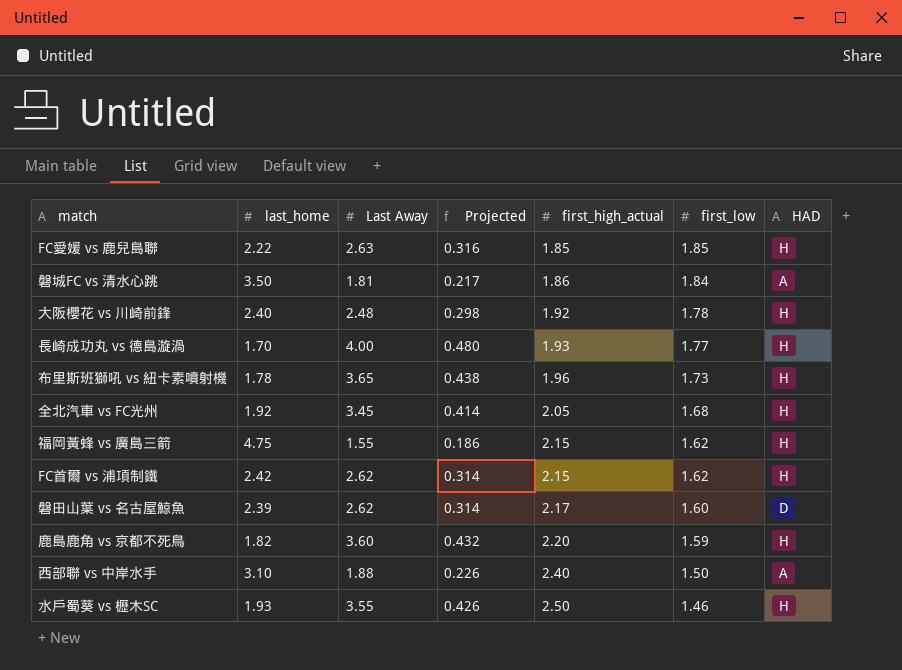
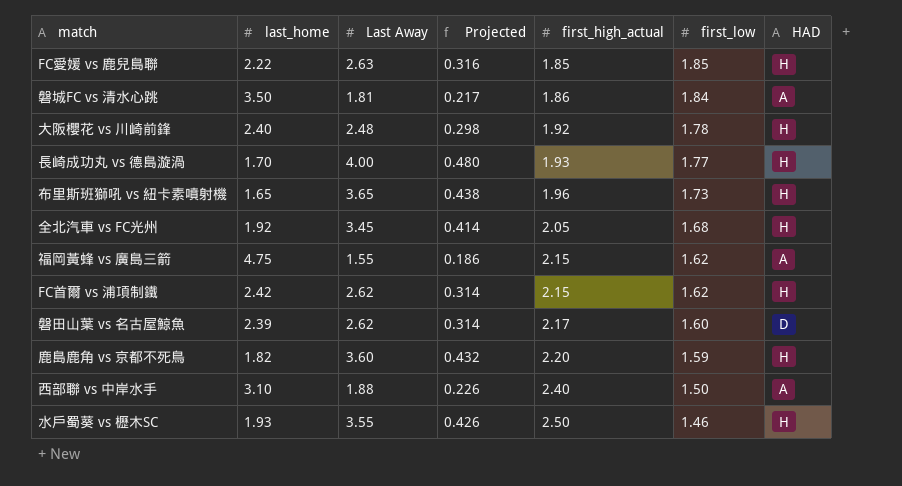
布里斯班獅吼 vs 紐卡素噴射機 | last_home: 1.78 -> 1.65
福岡黃蜂 vs 廣島三箭 | HAD: H -> A

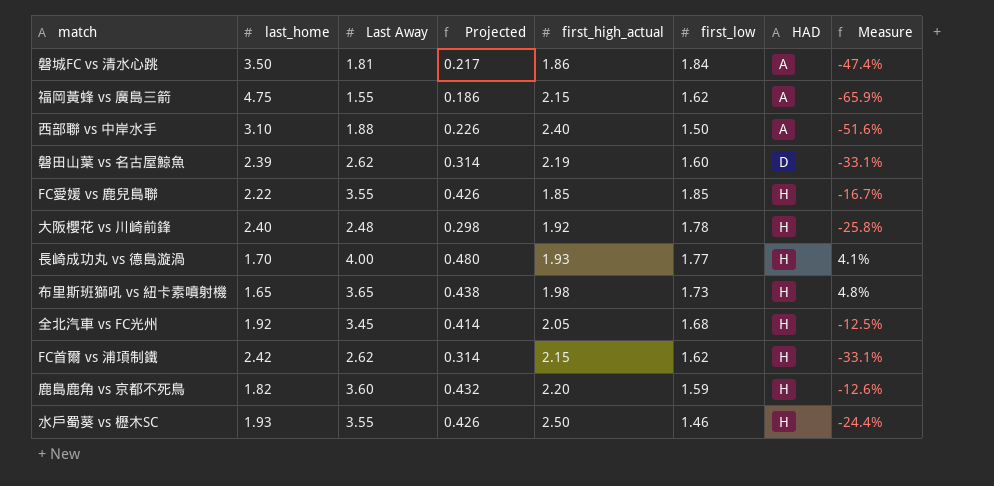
row order: first_high_actual ascending -> HAD ascending
column Measure | formula: none -> ([first_low] - [last_home]) / [last_home]
磐田山葉 vs 名古屋鯨魚 | first_high_actual: 2.17 -> 2.19
FC愛媛 vs 鹿兒島聯 | Last Away: 2.63 -> 3.55
FC愛媛 vs 鹿兒島聯 | Projected: 0.316 -> 0.426
布里斯班獅吼 vs 紐卡素噴射機 | first_high_actual: 1.96 -> 1.98

